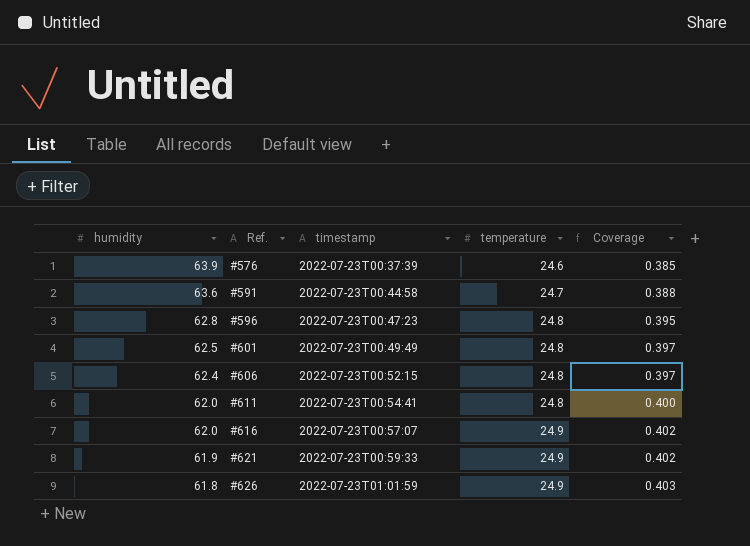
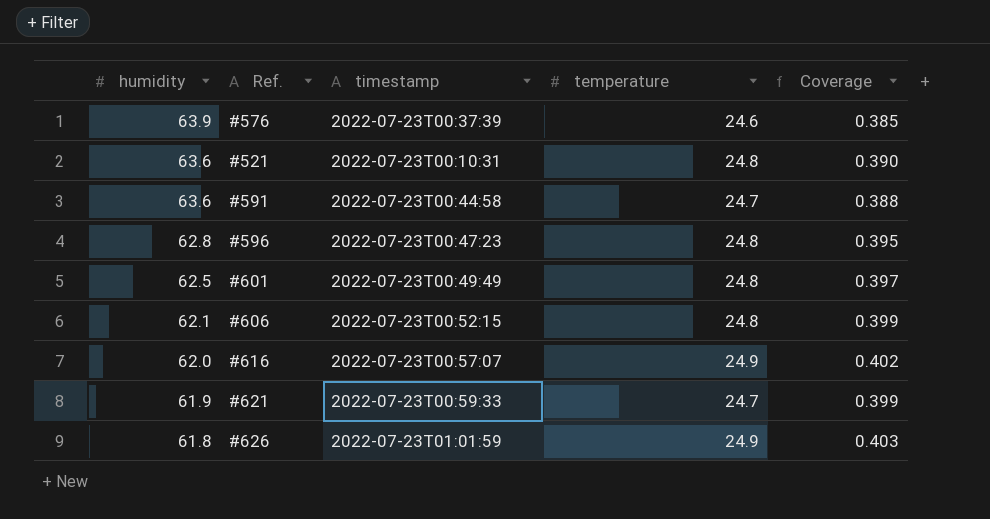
row #611: 62.0 | 2022-07-23T00:54:41 | 24.8 | 0.400 -> none
row #521: none -> 63.6 | 2022-07-23T00:10:31 | 24.8 | 0.390
#606 | humidity: 62.4 -> 62.1
#606 | Coverage: 0.397 -> 0.399
#621 | temperature: 24.9 -> 24.7
#621 | Coverage: 0.402 -> 0.399

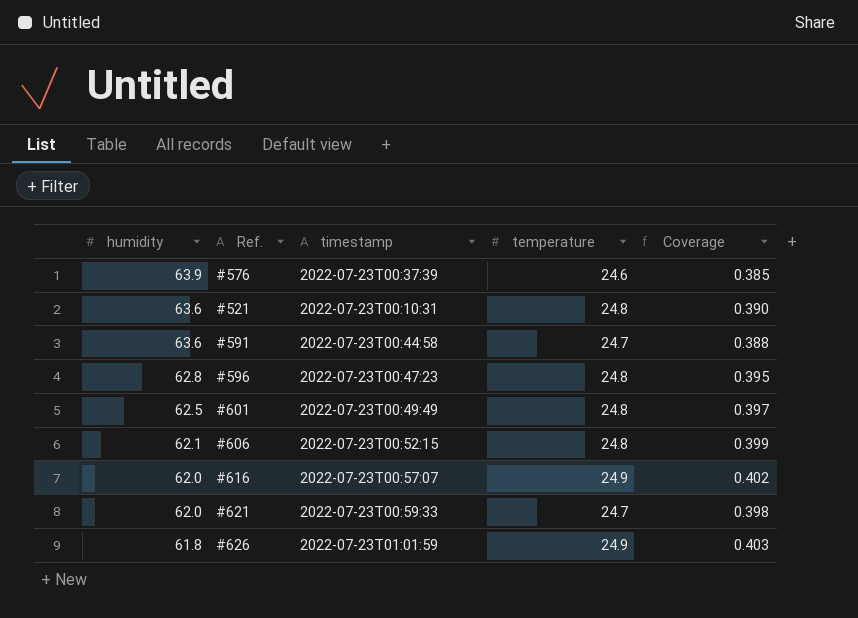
#621 | humidity: 61.9 -> 62.0
#621 | Coverage: 0.399 -> 0.398

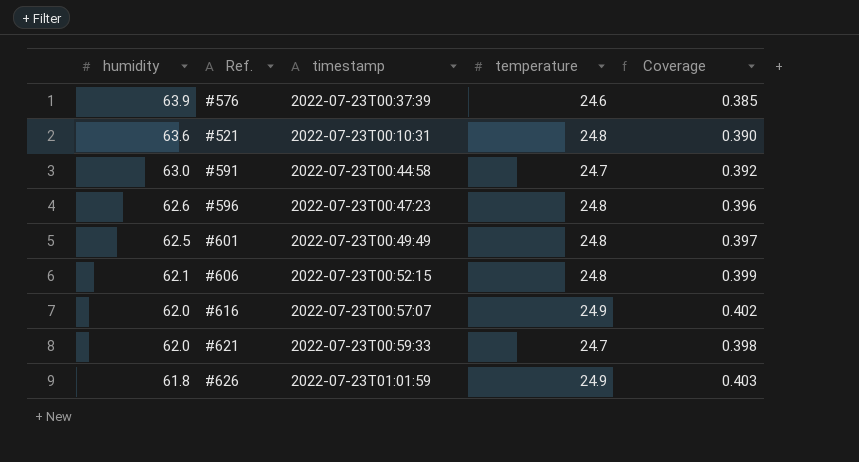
#591 | humidity: 63.6 -> 63.0
#591 | Coverage: 0.388 -> 0.392
#596 | humidity: 62.8 -> 62.6
#596 | Coverage: 0.395 -> 0.396

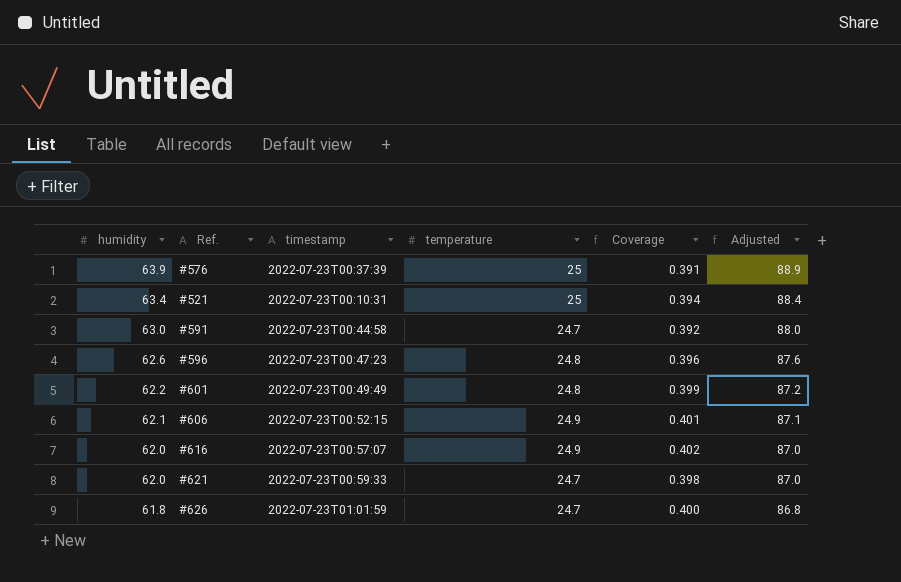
column Adjusted | formula: none -> [humidity] + 25
#576 | temperature: 24.6 -> 25
#576 | Coverage: 0.385 -> 0.391
#521 | humidity: 63.6 -> 63.4
#521 | temperature: 24.8 -> 25
#521 | Coverage: 0.390 -> 0.394
#601 | humidity: 62.5 -> 62.2
#601 | Coverage: 0.397 -> 0.399
#606 | temperature: 24.8 -> 24.9
#606 | Coverage: 0.399 -> 0.401
#626 | temperature: 24.9 -> 24.7
#626 | Coverage: 0.403 -> 0.400

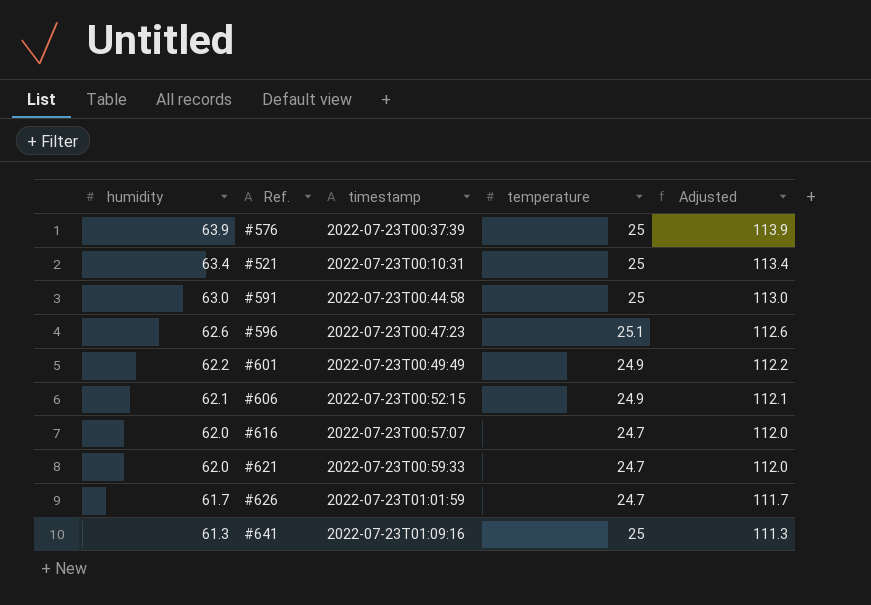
column Coverage | formula: [temperature] / [humidity] -> none
column Adjusted | formula: [humidity] + 25 -> [humidity] + 50
#591 | temperature: 24.7 -> 25
#596 | temperature: 24.8 -> 25.1
#601 | temperature: 24.8 -> 24.9
#616 | temperature: 24.9 -> 24.7
#626 | humidity: 61.8 -> 61.7
row #641: none -> 61.3 | 2022-07-23T01:09:16 | 25 | 111.3

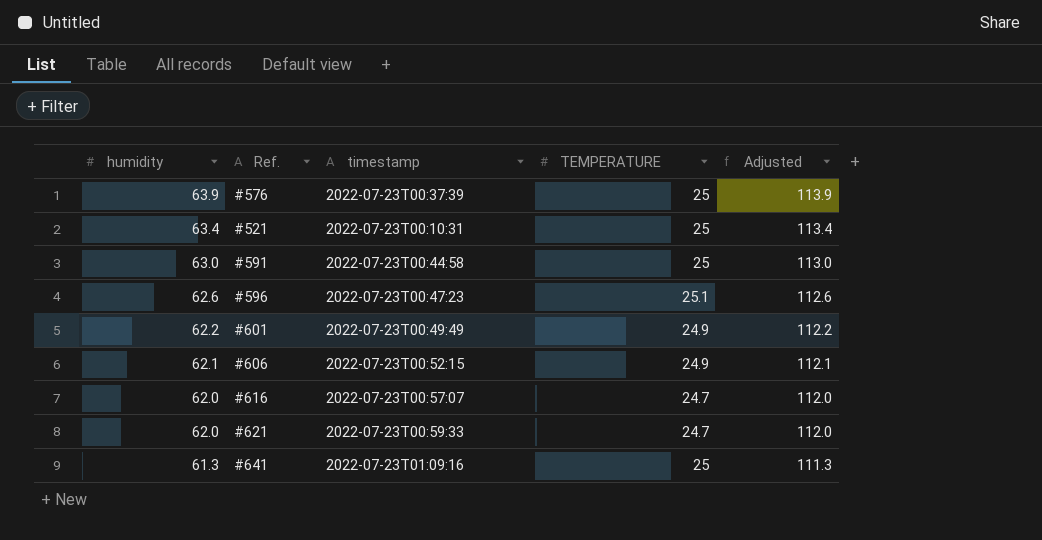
column name: temperature -> TEMPERATURE
row #626: 61.7 | 2022-07-23T01:01:59 | 24.7 | 111.7 -> none

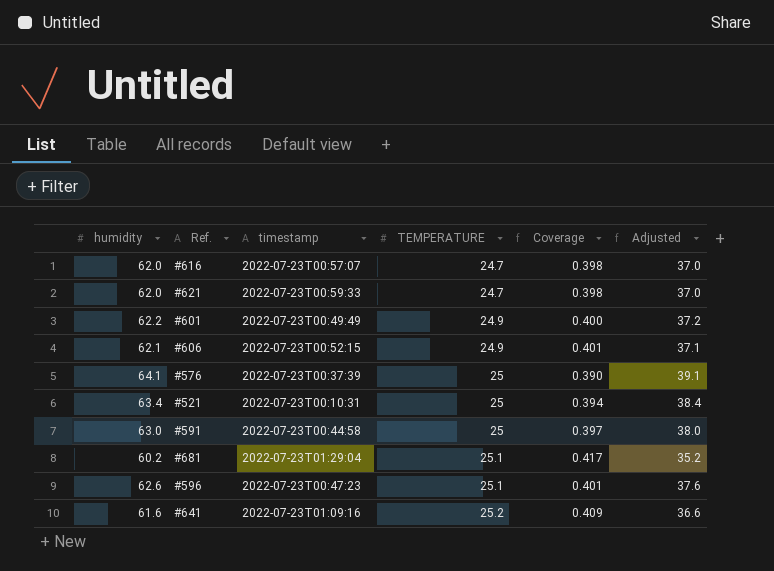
row order: humidity descending -> TEMPERATURE ascending
column Coverage | formula: none -> [TEMPERATURE] / [humidity]
column Adjusted | formula: [humidity] + 50 -> [humidity] - 25
#576 | humidity: 63.9 -> 64.1
row #681: none -> 60.2 | 2022-07-23T01:29:04 | 25.1 | 0.417 | 35.2
#641 | humidity: 61.3 -> 61.6
#641 | TEMPERATURE: 25 -> 25.2

